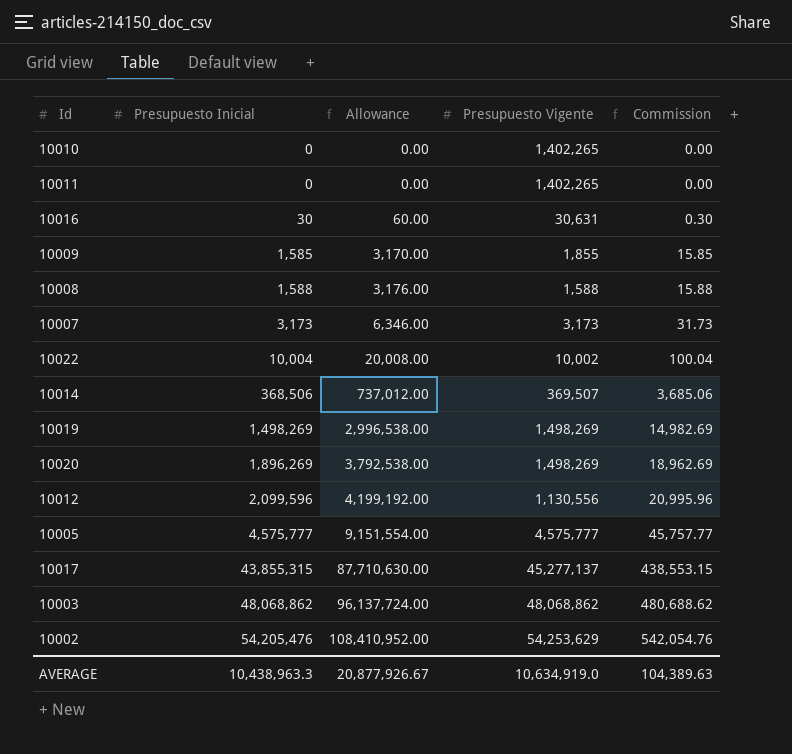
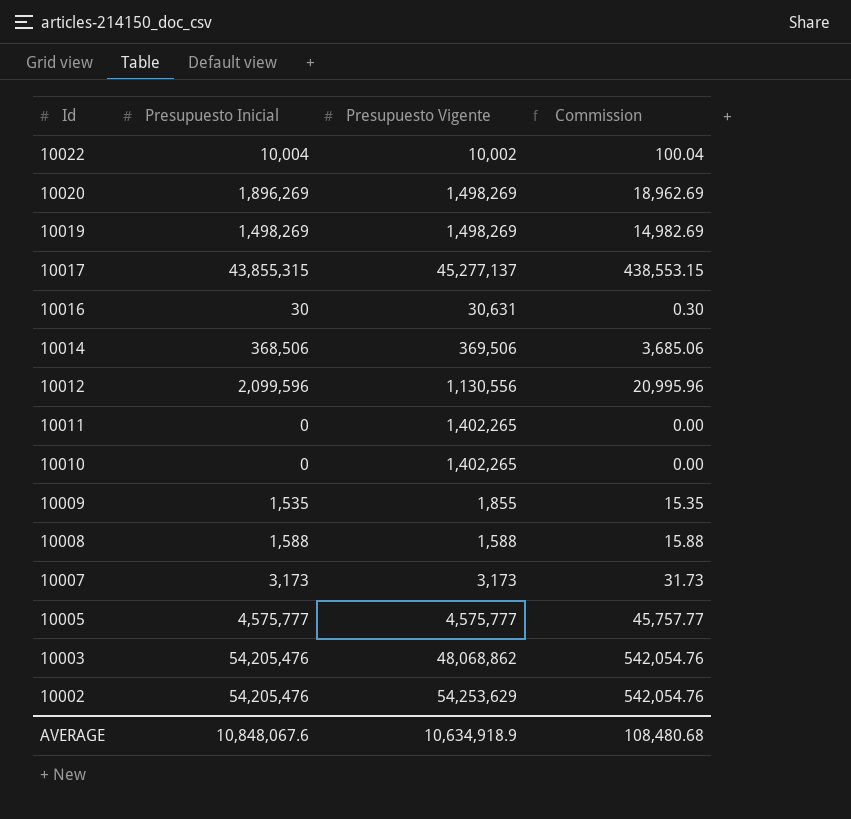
row order: Presupuesto Inicial ascending -> Id descending
column Allowance | formula: [Presupuesto Inicial] * 2 -> none
10014 | Presupuesto Vigente: 369,507 -> 369,506
10009 | Presupuesto Inicial: 1,585 -> 1,535
10009 | Commission: 15.85 -> 15.35
10003 | Presupuesto Inicial: 48,068,862 -> 54,205,476
10003 | Commission: 480,688.62 -> 542,054.76
AVERAGE | Presupuesto Inicial: 10,438,963.3 -> 10,848,067.6
AVERAGE | Presupuesto Vigente: 10,634,919.0 -> 10,634,918.9
AVERAGE | Commission: 104,389.63 -> 108,480.68

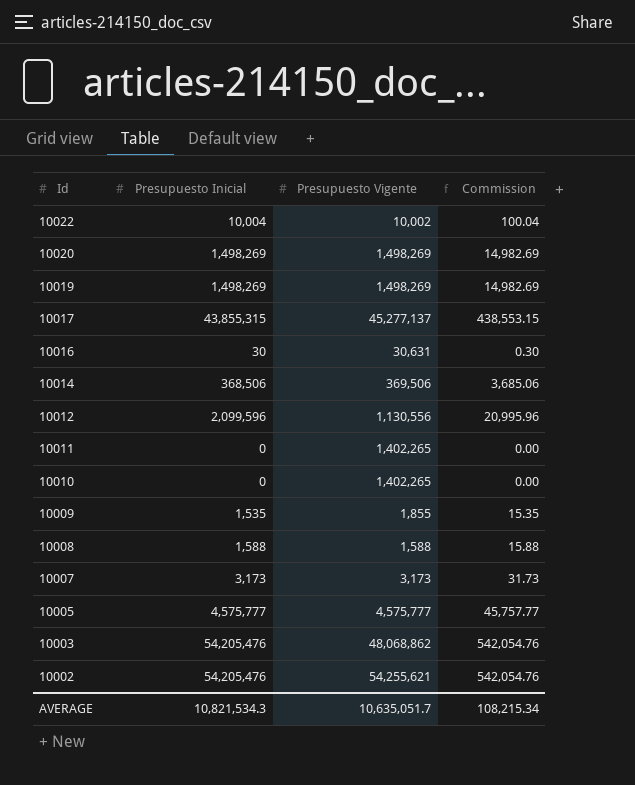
10020 | Presupuesto Inicial: 1,896,269 -> 1,498,269
10020 | Commission: 18,962.69 -> 14,982.69
10002 | Presupuesto Vigente: 54,253,629 -> 54,255,621
AVERAGE | Presupuesto Inicial: 10,848,067.6 -> 10,821,534.3
AVERAGE | Presupuesto Vigente: 10,634,918.9 -> 10,635,051.7
AVERAGE | Commission: 108,480.68 -> 108,215.34

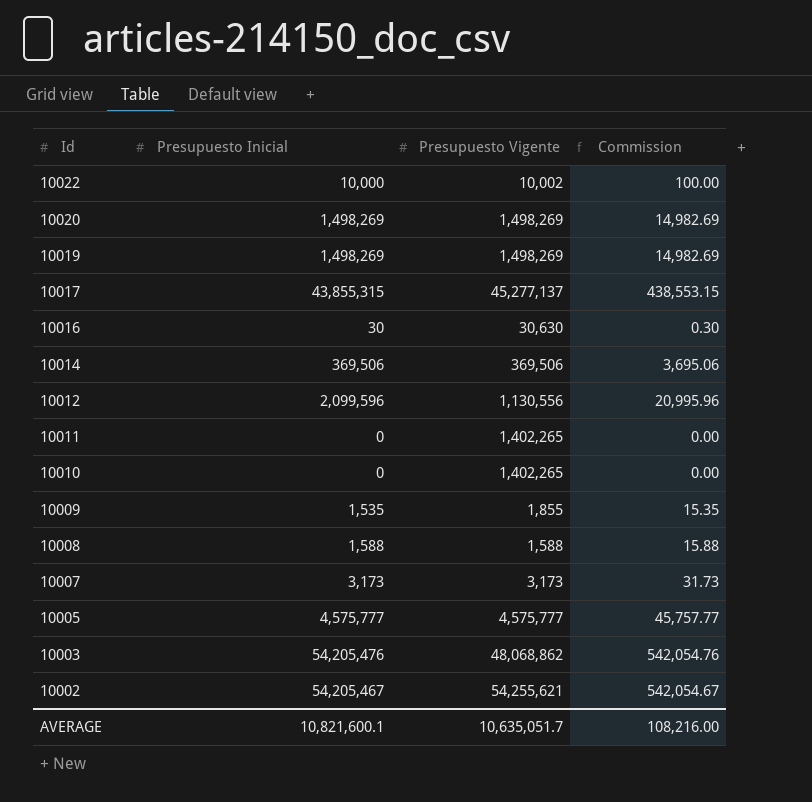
10022 | Presupuesto Inicial: 10,004 -> 10,000
10022 | Commission: 100.04 -> 100.00
10016 | Presupuesto Vigente: 30,631 -> 30,630
10014 | Presupuesto Inicial: 368,506 -> 369,506
10014 | Commission: 3,685.06 -> 3,695.06
10002 | Presupuesto Inicial: 54,205,476 -> 54,205,467
10002 | Commission: 542,054.76 -> 542,054.67
AVERAGE | Presupuesto Inicial: 10,821,534.3 -> 10,821,600.1
AVERAGE | Commission: 108,215.34 -> 108,216.00

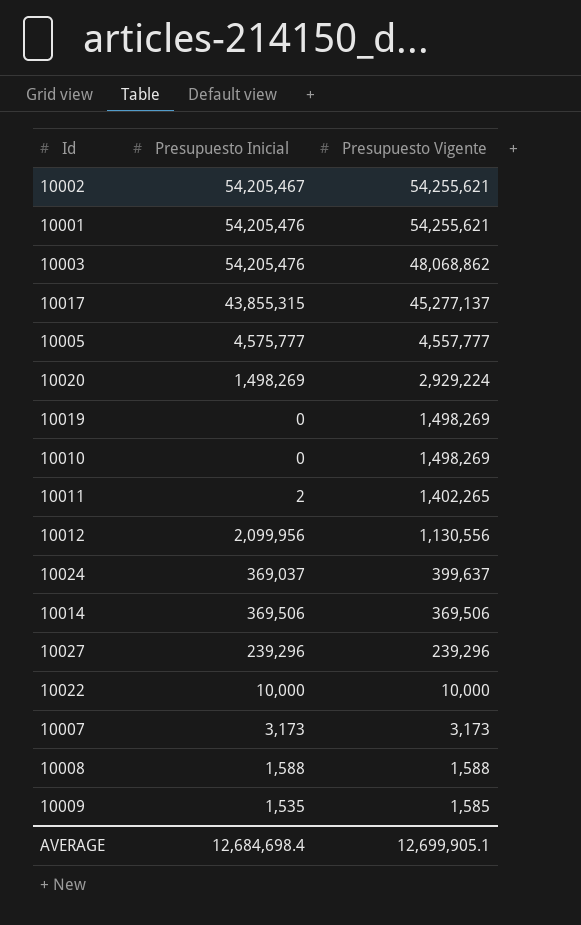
row order: Id descending -> Presupuesto Vigente descending
column Commission | formula: [Presupuesto Inicial] * 0.01 -> none
row 10016: 30 | 30,630 | 0.30 -> none
row 10001: none -> 54,205,476 | 54,255,621
10005 | Presupuesto Vigente: 4,575,777 -> 4,557,777
10020 | Presupuesto Vigente: 1,498,269 -> 2,929,224
10019 | Presupuesto Inicial: 1,498,269 -> 0
10010 | Presupuesto Vigente: 1,402,265 -> 1,498,269
10011 | Presupuesto Inicial: 0 -> 2
10012 | Presupuesto Inicial: 2,099,596 -> 2,099,956
row 10024: none -> 369,037 | 399,637
row 10027: none -> 239,296 | 239,296
10022 | Presupuesto Vigente: 10,002 -> 10,000
10009 | Presupuesto Vigente: 1,855 -> 1,585
AVERAGE | Presupuesto Inicial: 10,821,600.1 -> 12,684,698.4
AVERAGE | Presupuesto Vigente: 10,635,051.7 -> 12,699,905.1

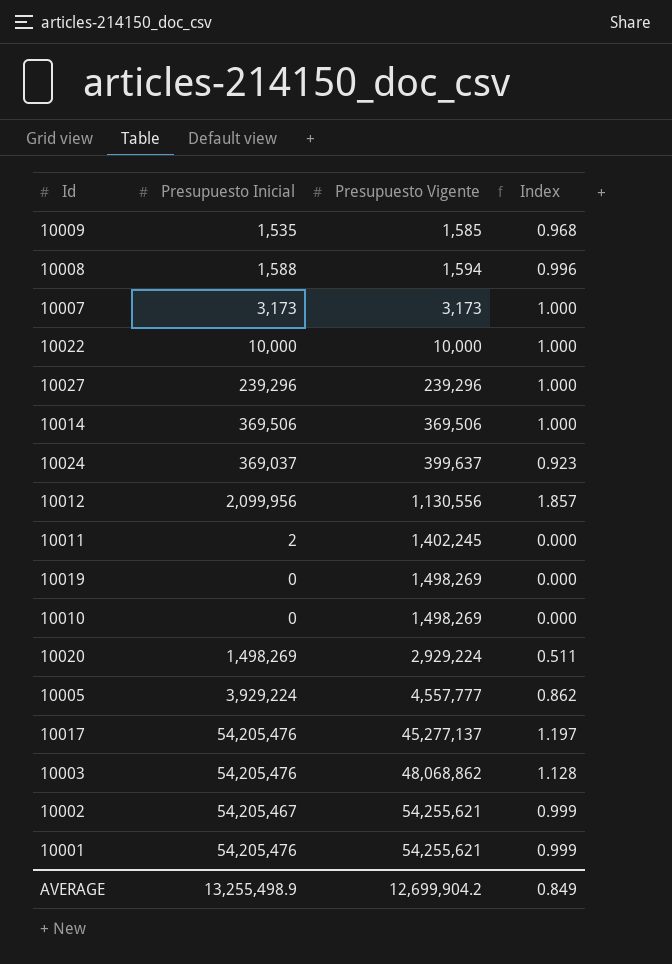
row order: Presupuesto Vigente descending -> Presupuesto Vigente ascending
column Index | formula: none -> [Presupuesto Inicial] / [Presupuesto Vigente]
10008 | Presupuesto Vigente: 1,588 -> 1,594
10011 | Presupuesto Vigente: 1,402,265 -> 1,402,245
10005 | Presupuesto Inicial: 4,575,777 -> 3,929,224
10017 | Presupuesto Inicial: 43,855,315 -> 54,205,476
AVERAGE | Presupuesto Inicial: 12,684,698.4 -> 13,255,498.9
AVERAGE | Presupuesto Vigente: 12,699,905.1 -> 12,699,904.2

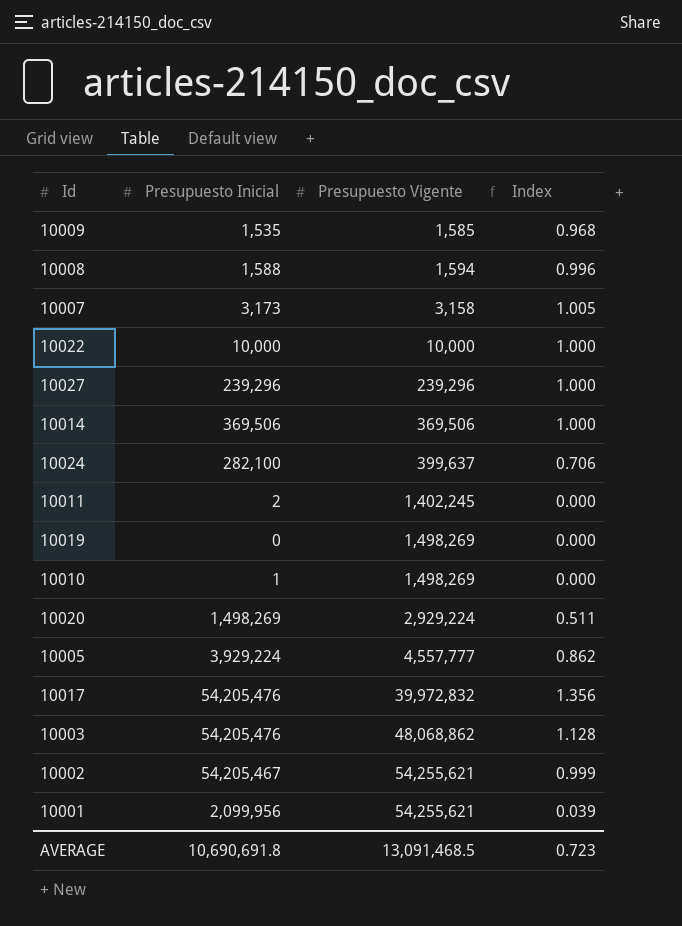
row 10012: 2,099,956 | 1,130,556 | 1.857 -> none
10007 | Presupuesto Vigente: 3,173 -> 3,158
10007 | Index: 1.000 -> 1.005
10024 | Presupuesto Inicial: 369,037 -> 282,100
10024 | Index: 0.923 -> 0.706
10010 | Presupuesto Inicial: 0 -> 1
10017 | Presupuesto Vigente: 45,277,137 -> 39,972,832
10017 | Index: 1.197 -> 1.356
10001 | Presupuesto Inicial: 54,205,476 -> 2,099,956
10001 | Index: 0.999 -> 0.039
AVERAGE | Presupuesto Inicial: 13,255,498.9 -> 10,690,691.8
AVERAGE | Presupuesto Vigente: 12,699,904.2 -> 13,091,468.5
AVERAGE | Index: 0.849 -> 0.723

